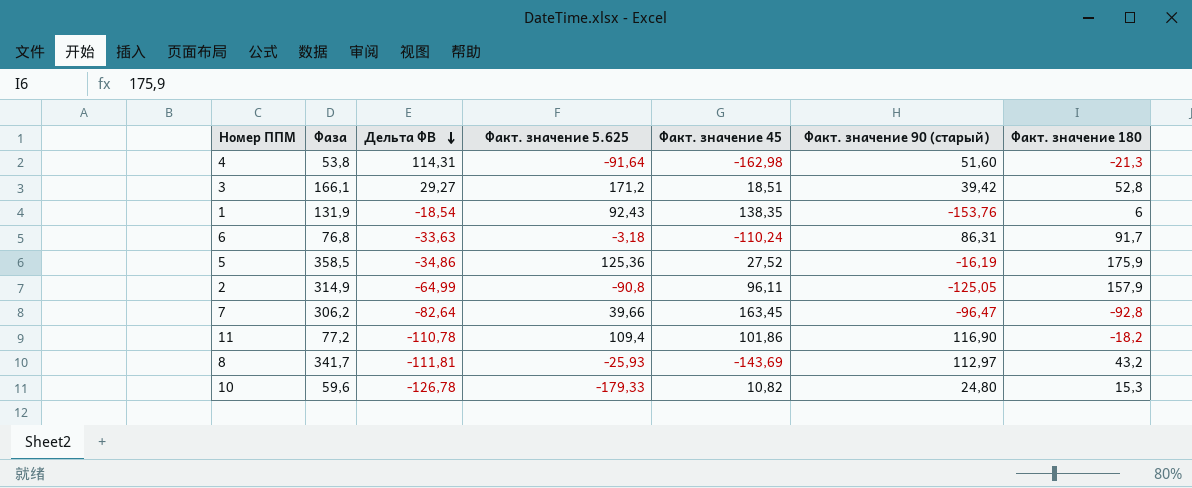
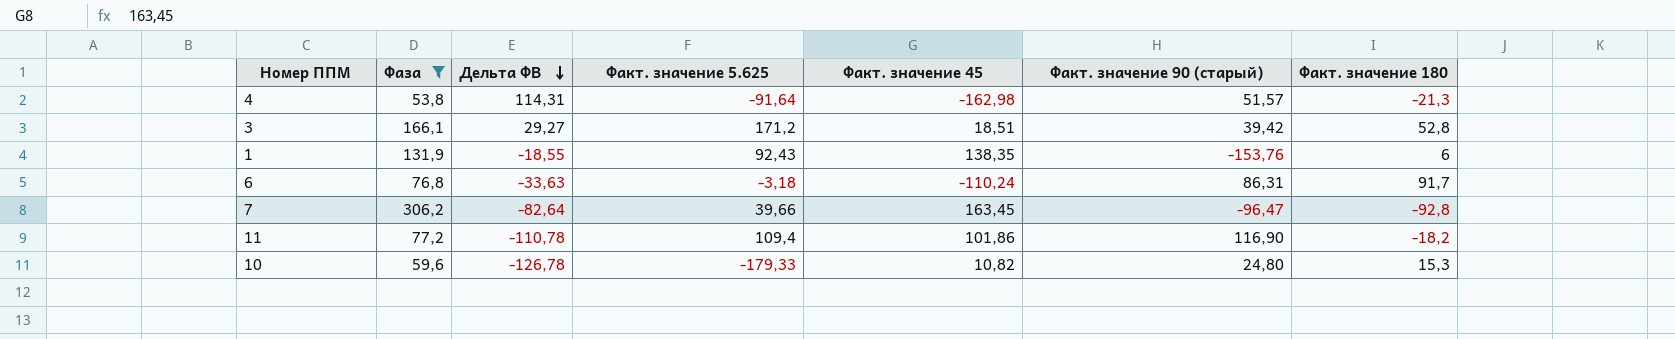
filter: none -> Фаза <= 306,2
4 | Факт. значение 90 (старый): 51,60 -> 51,57
1 | Дельта ФВ: -18,54 -> -18,55

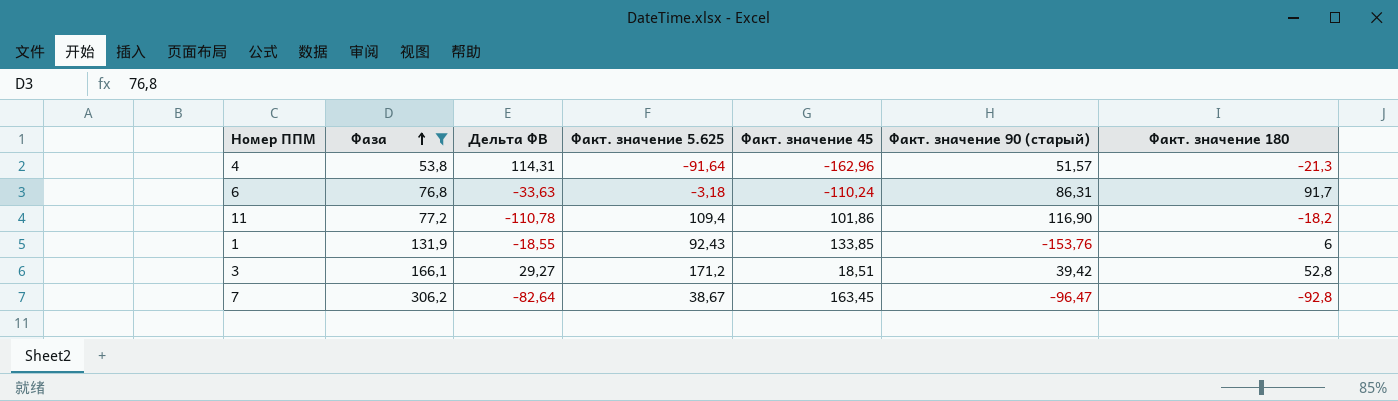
row order: Дельта ФВ descending -> Фаза ascending
row 10: 59,6 | -126,78 | -179,33 | 10,82 | 24,80 | 15,3 -> none
4 | Факт. значение 45: -162,98 -> -162,96
1 | Факт. значение 45: 138,35 -> 133,85
7 | Факт. значение 5.625: 39,66 -> 38,67

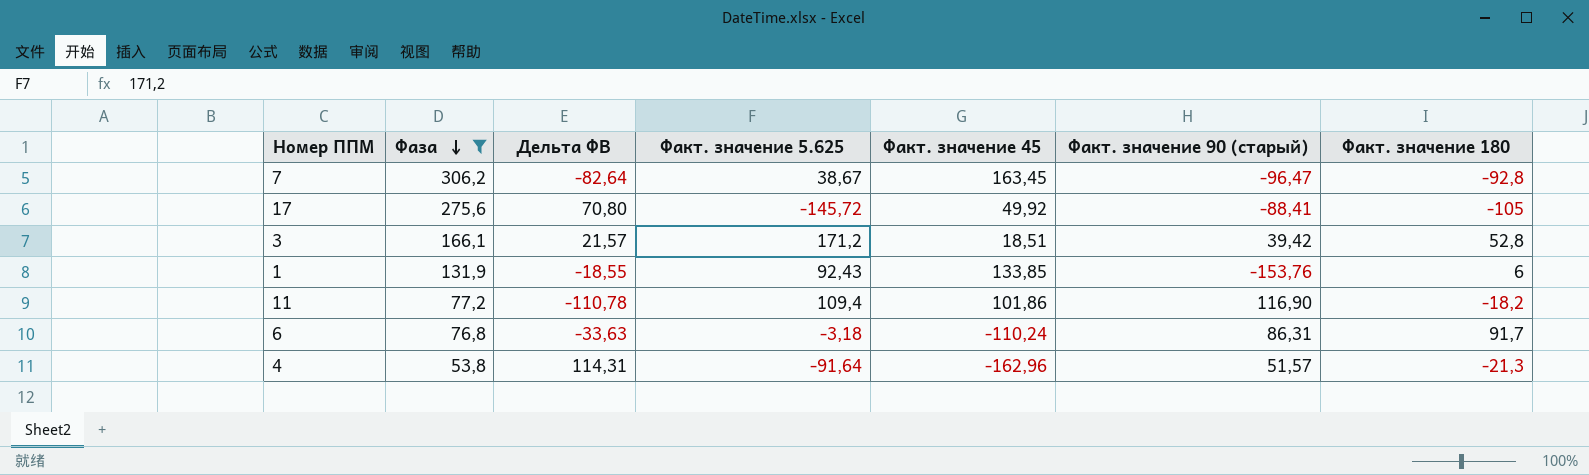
row order: Фаза ascending -> Фаза descending
row 17: none -> 275,6 | 70,80 | -145,72 | 49,92 | -88,41 | -105
3 | Дельта ФВ: 29,27 -> 21,57

